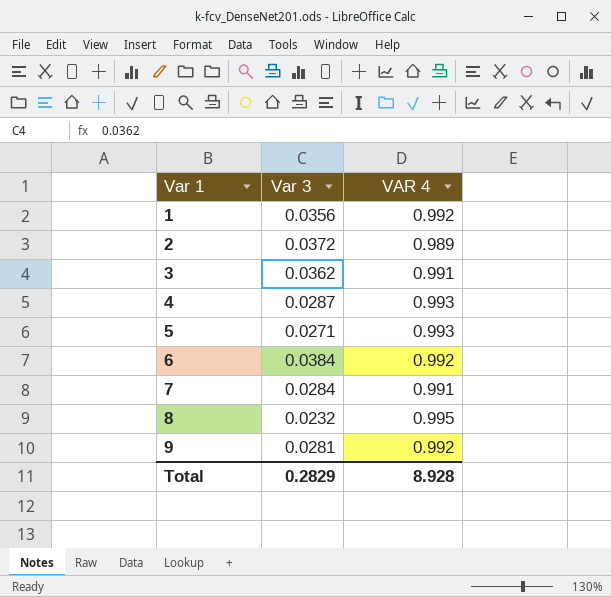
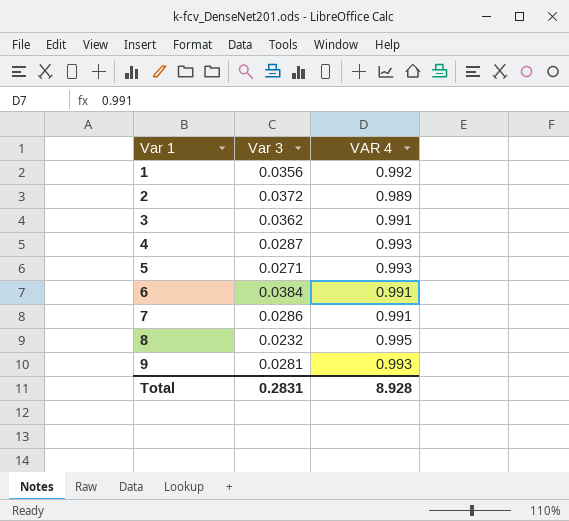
6 | VAR 4: 0.992 -> 0.991
7 | Var 3: 0.0284 -> 0.0286
9 | VAR 4: 0.992 -> 0.993
Total | Var 3: 0.2829 -> 0.2831

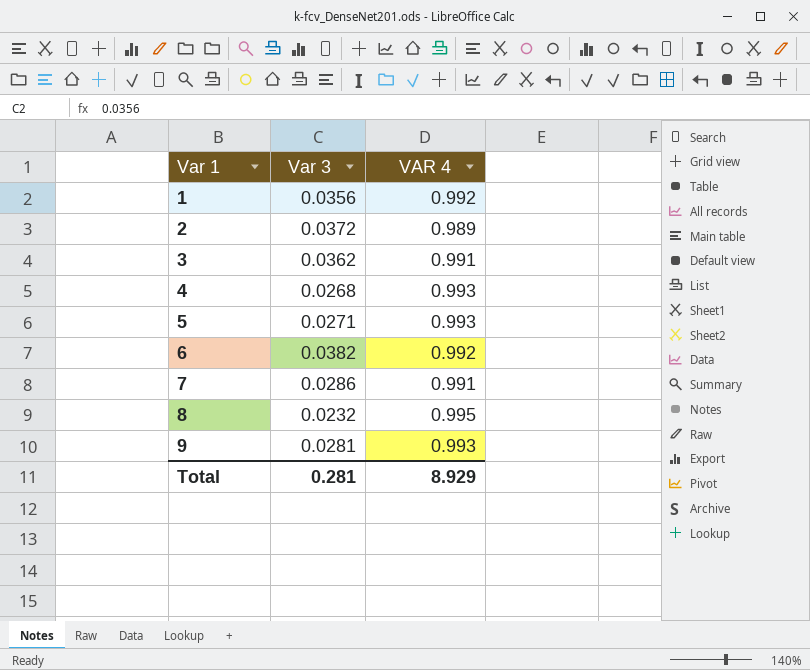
4 | Var 3: 0.0287 -> 0.0268
6 | Var 3: 0.0384 -> 0.0382
6 | VAR 4: 0.991 -> 0.992
Total | Var 3: 0.2831 -> 0.281
Total | VAR 4: 8.928 -> 8.929

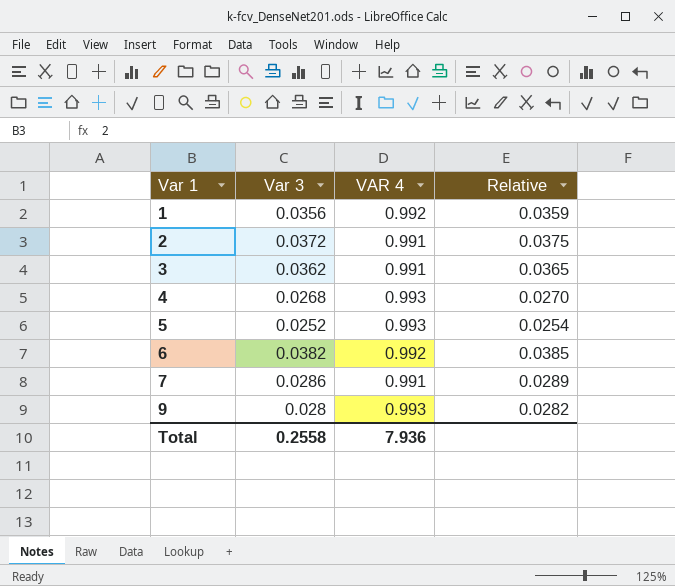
column Relative | formula: none -> [Var 3] / [VAR 4]
row 8: 0.0232 | 0.995 -> none
2 | VAR 4: 0.989 -> 0.991
5 | Var 3: 0.0271 -> 0.0252
9 | Var 3: 0.0281 -> 0.028
Total | Var 3: 0.281 -> 0.2558
Total | VAR 4: 8.929 -> 7.936

